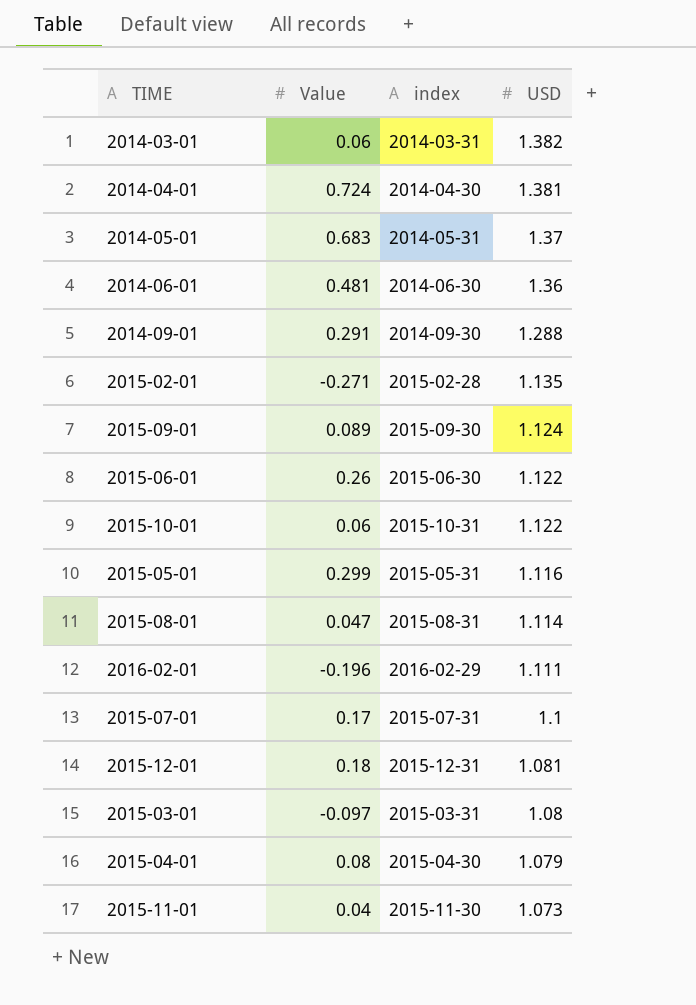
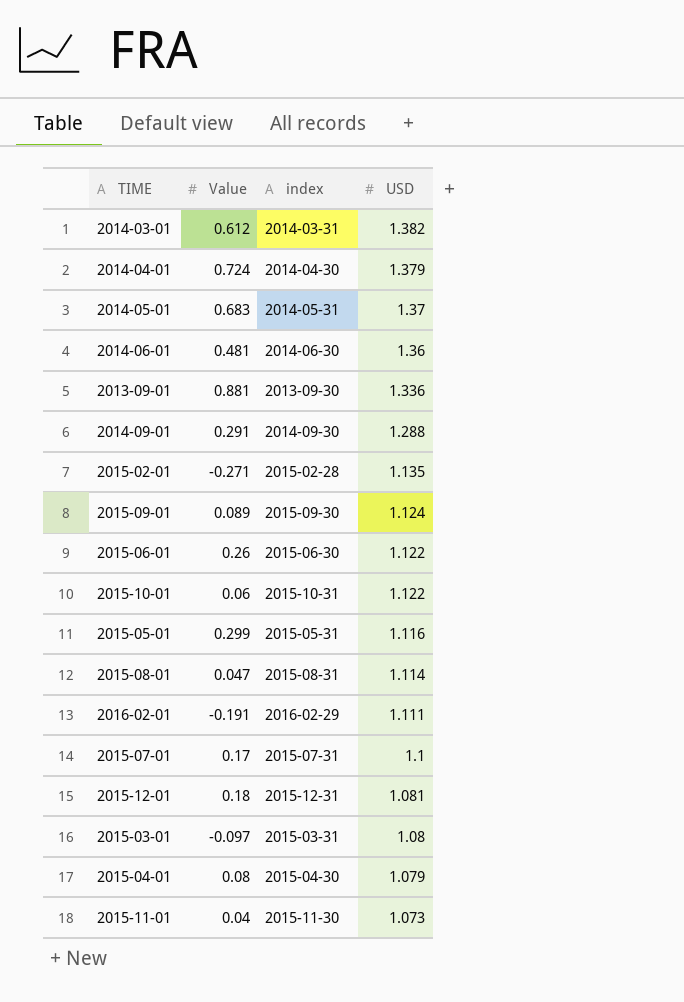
2014-03-01 | Value: 0.06 -> 0.612
2014-04-01 | USD: 1.381 -> 1.379
row 2013-09-01: none -> 0.881 | 2013-09-30 | 1.336
2016-02-01 | Value: -0.196 -> -0.191

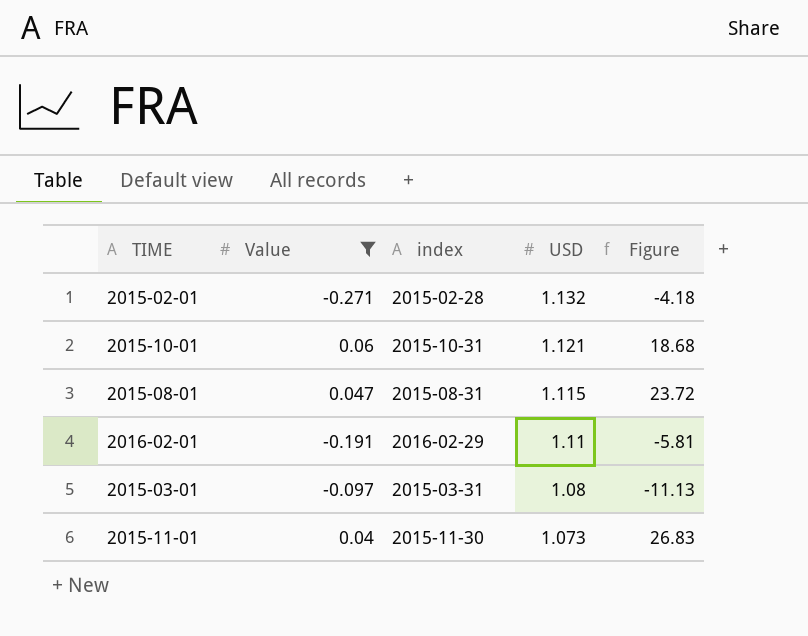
filter: none -> Value <= 0.06
column Figure | formula: none -> [USD] / [Value]
2015-02-01 | USD: 1.135 -> 1.132
2015-10-01 | USD: 1.122 -> 1.121
2015-08-01 | USD: 1.114 -> 1.115
2016-02-01 | USD: 1.111 -> 1.11

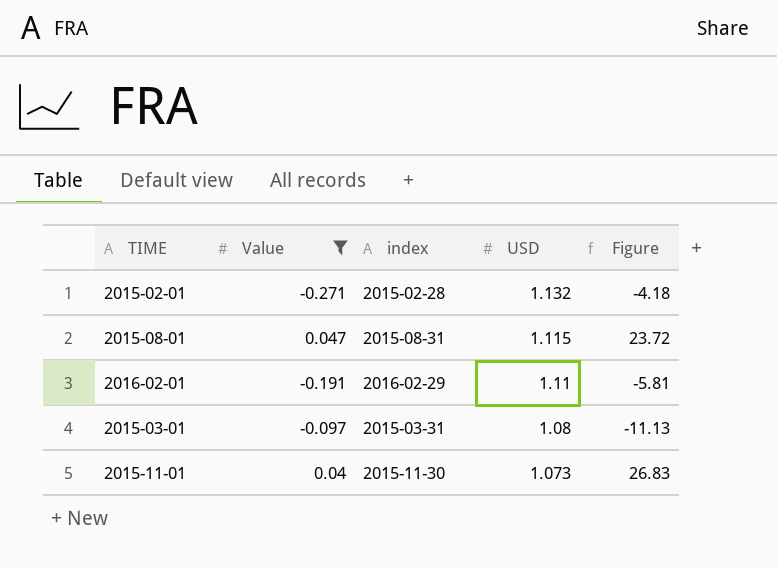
row 2015-10-01: 0.06 | 2015-10-31 | 1.121 | 18.68 -> none

